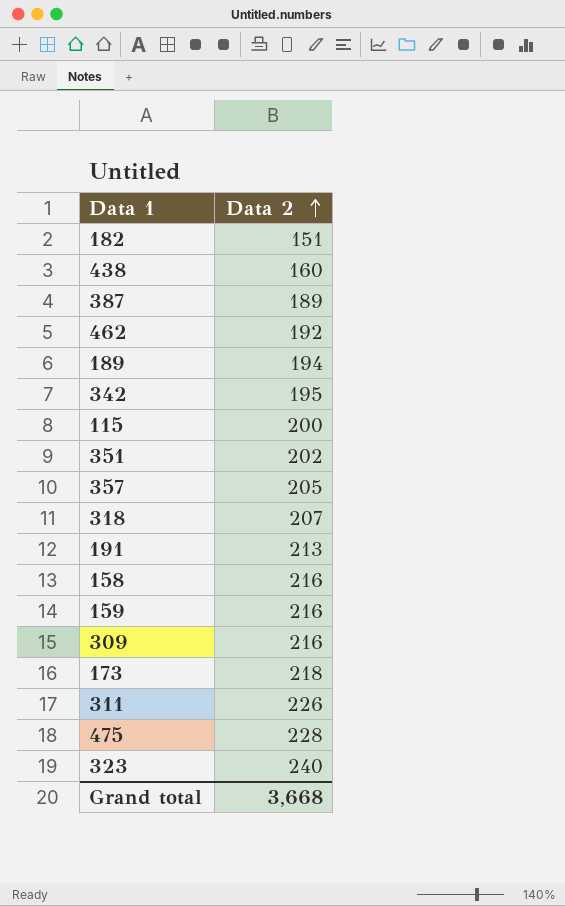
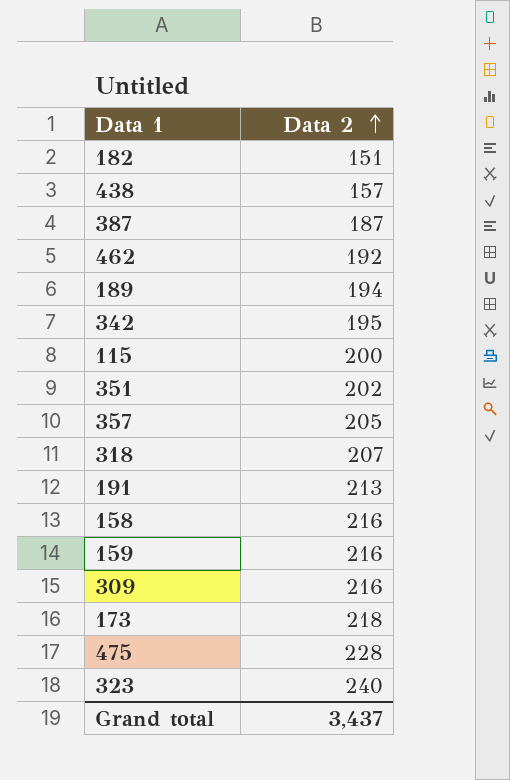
row 311: 226 -> none
438 | Data 2: 160 -> 157
387 | Data 2: 189 -> 187
Grand total | Data 2: 3,668 -> 3,437

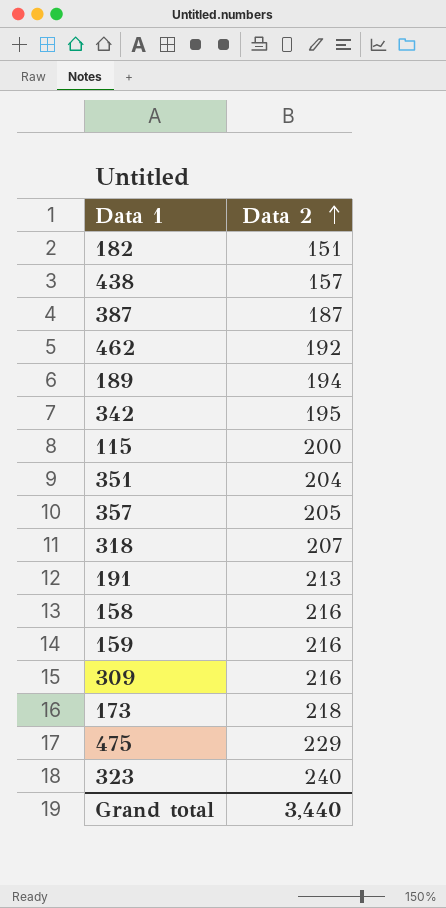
351 | Data 2: 202 -> 204
475 | Data 2: 228 -> 229
Grand total | Data 2: 3,437 -> 3,440

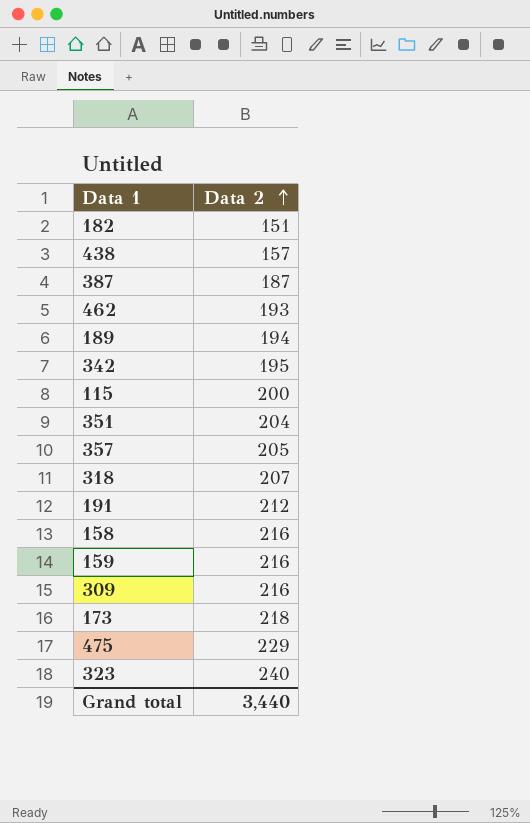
462 | Data 2: 192 -> 193
191 | Data 2: 213 -> 212

